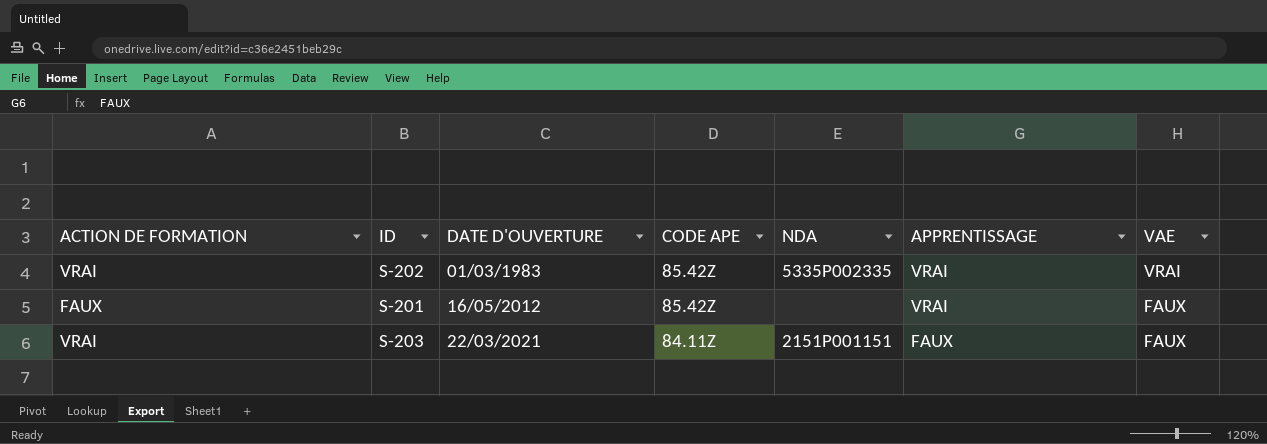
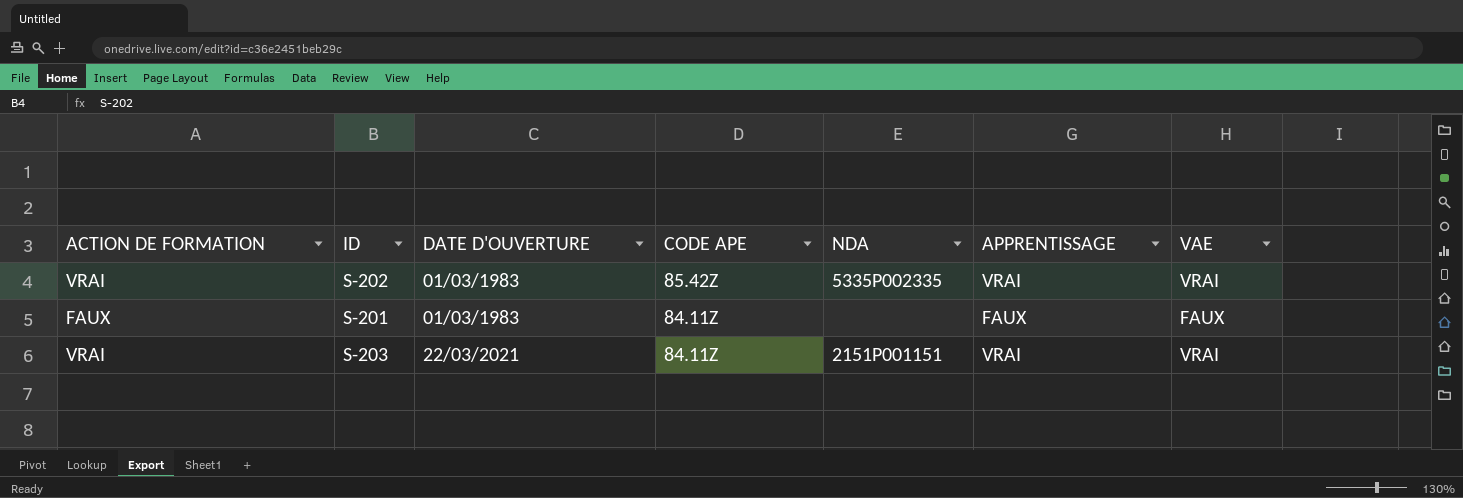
S-201 | DATE D'OUVERTURE: 16/05/2012 -> 01/03/1983
S-201 | CODE APE: 85.42Z -> 84.11Z
S-201 | APPRENTISSAGE: VRAI -> FAUX
S-203 | APPRENTISSAGE: FAUX -> VRAI
S-203 | VAE: FAUX -> VRAI

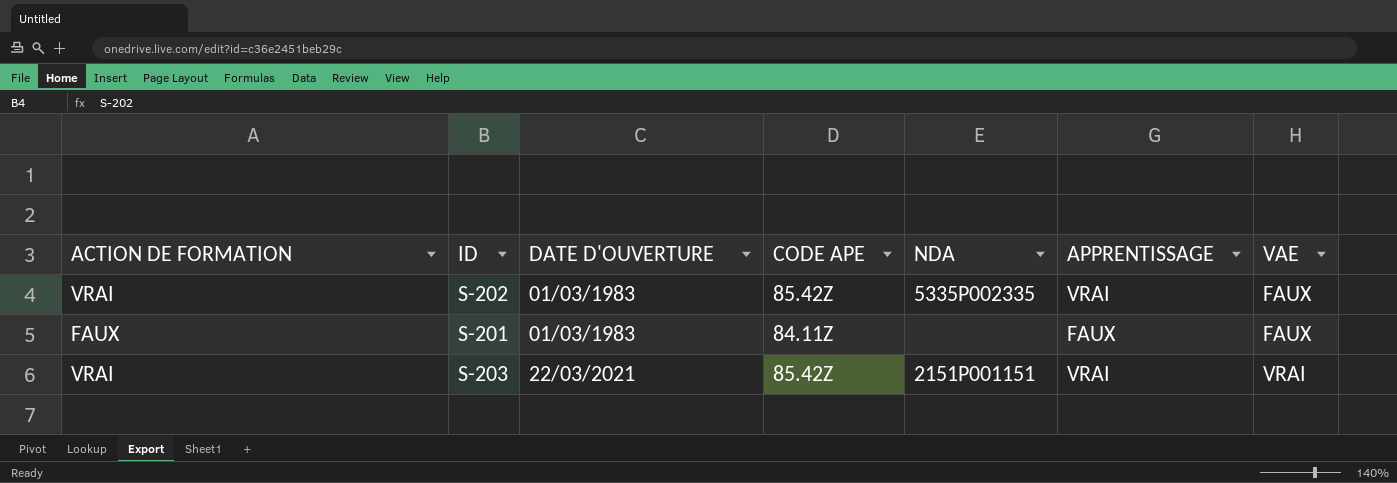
S-202 | VAE: VRAI -> FAUX
S-203 | CODE APE: 84.11Z -> 85.42Z

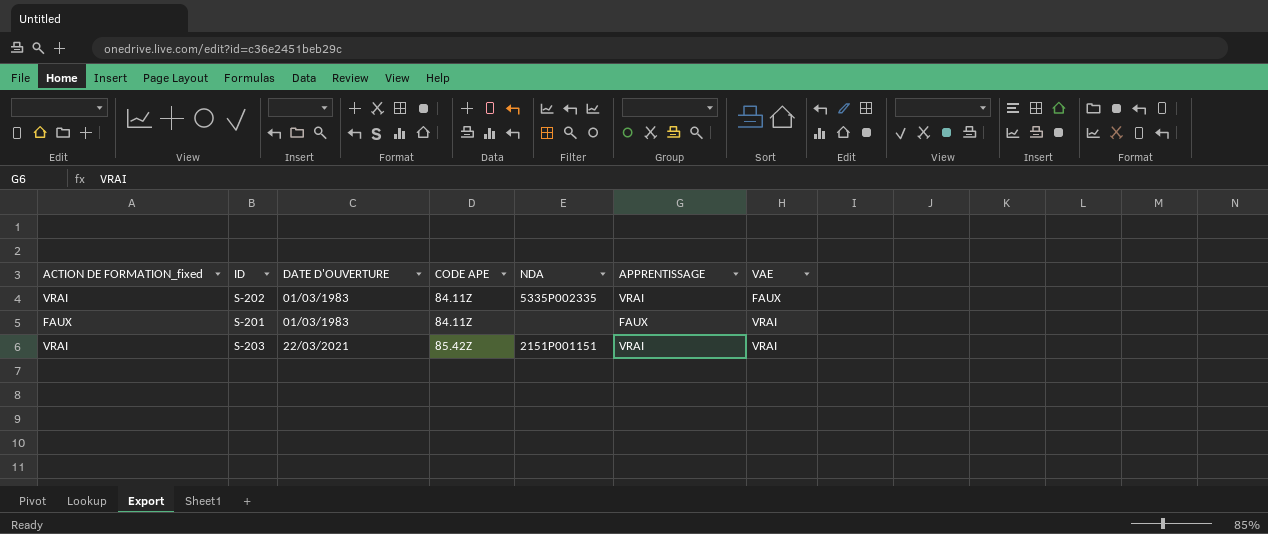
column name: ACTION DE FORMATION -> ACTION DE FORMATION_fixed
S-202 | CODE APE: 85.42Z -> 84.11Z
S-201 | VAE: FAUX -> VRAI

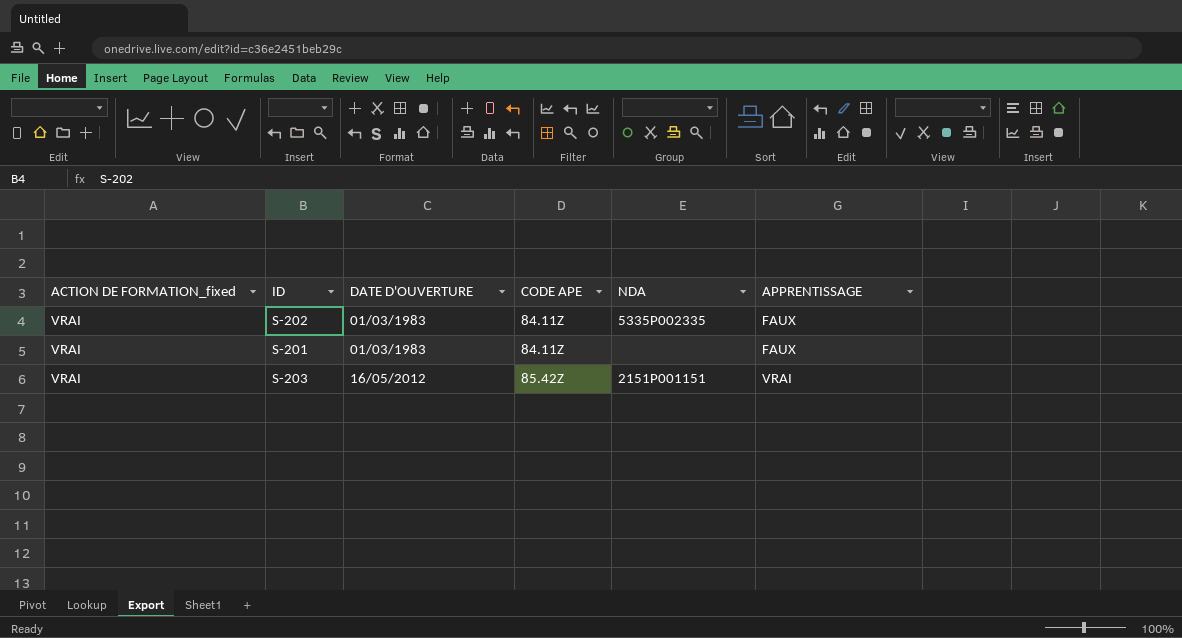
column VAE | position: 7 -> none
S-202 | APPRENTISSAGE: VRAI -> FAUX
S-201 | ACTION DE FORMATION_fixed: FAUX -> VRAI
S-203 | DATE D'OUVERTURE: 22/03/2021 -> 16/05/2012

